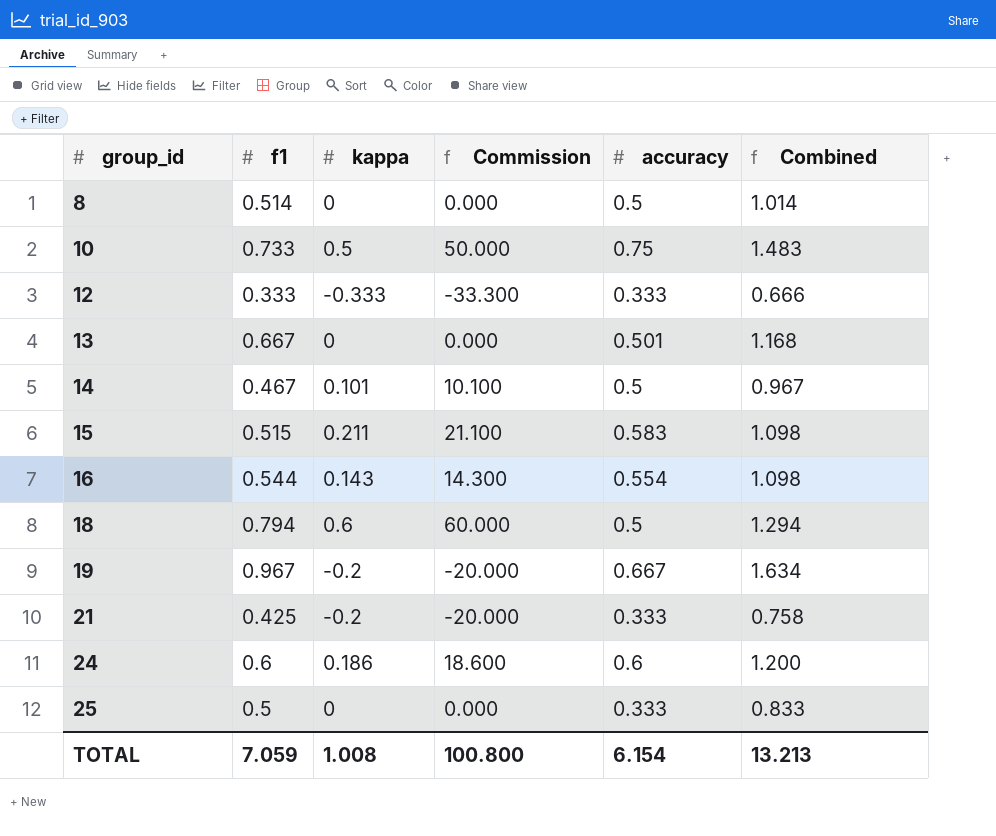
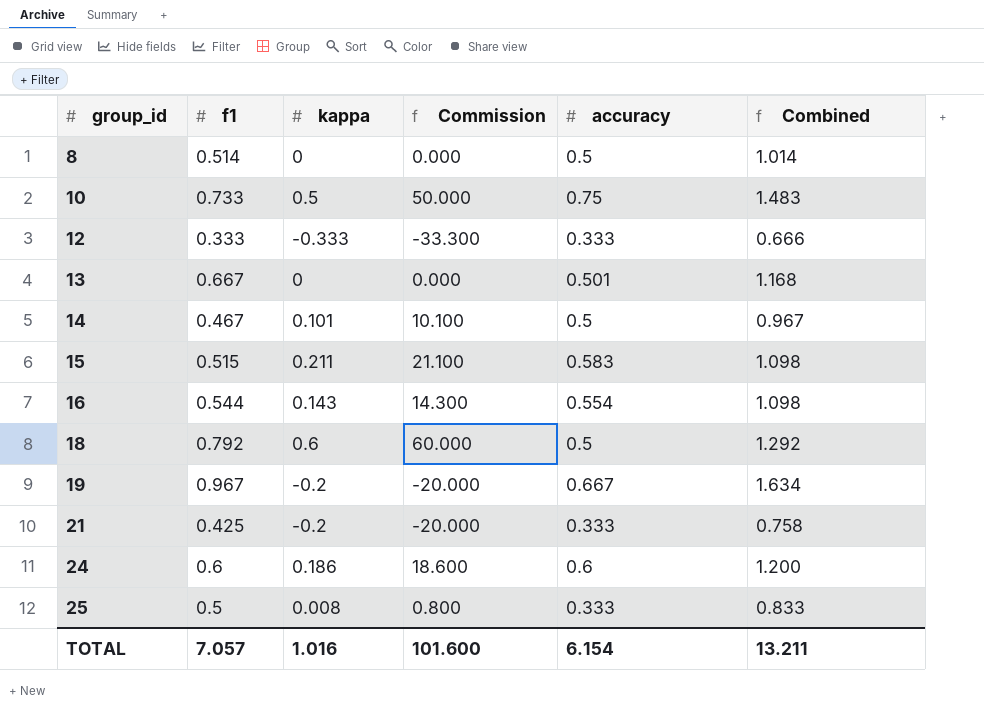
18 | f1: 0.794 -> 0.792
18 | Combined: 1.294 -> 1.292
25 | kappa: 0 -> 0.008
25 | Commission: 0.000 -> 0.800
TOTAL | f1: 7.059 -> 7.057
TOTAL | kappa: 1.008 -> 1.016
TOTAL | Commission: 100.800 -> 101.600
TOTAL | Combined: 13.213 -> 13.211

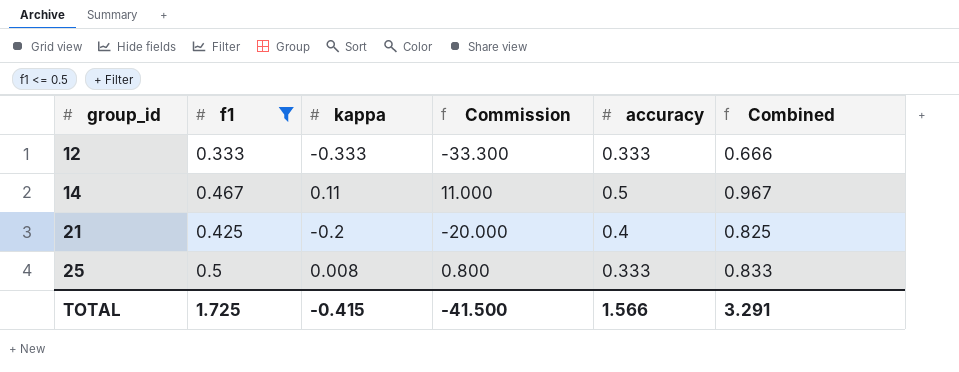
filter: none -> f1 <= 0.5
14 | kappa: 0.101 -> 0.11
14 | Commission: 10.100 -> 11.000
21 | accuracy: 0.333 -> 0.4
21 | Combined: 0.758 -> 0.825
TOTAL | f1: 7.057 -> 1.725
TOTAL | kappa: 1.016 -> -0.415
TOTAL | Commission: 101.600 -> -41.500
TOTAL | accuracy: 6.154 -> 1.566
TOTAL | Combined: 13.211 -> 3.291

